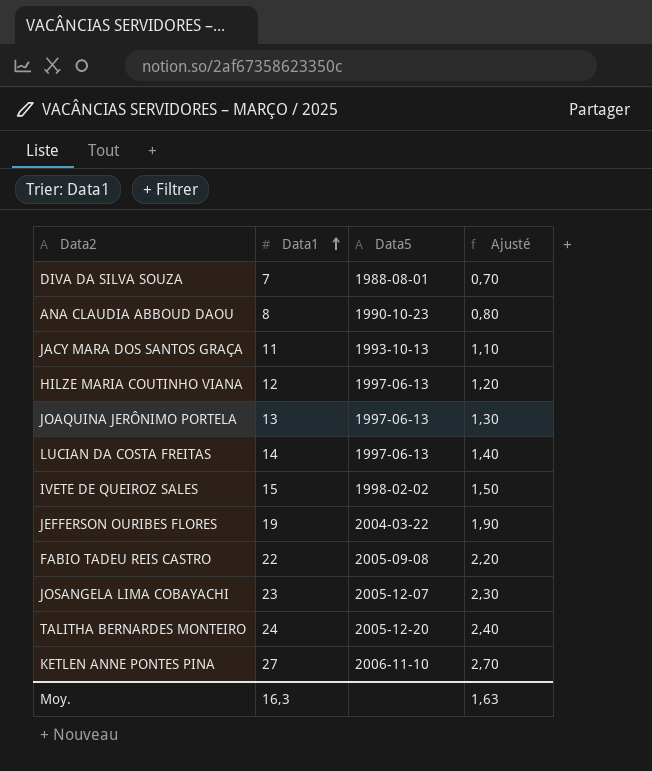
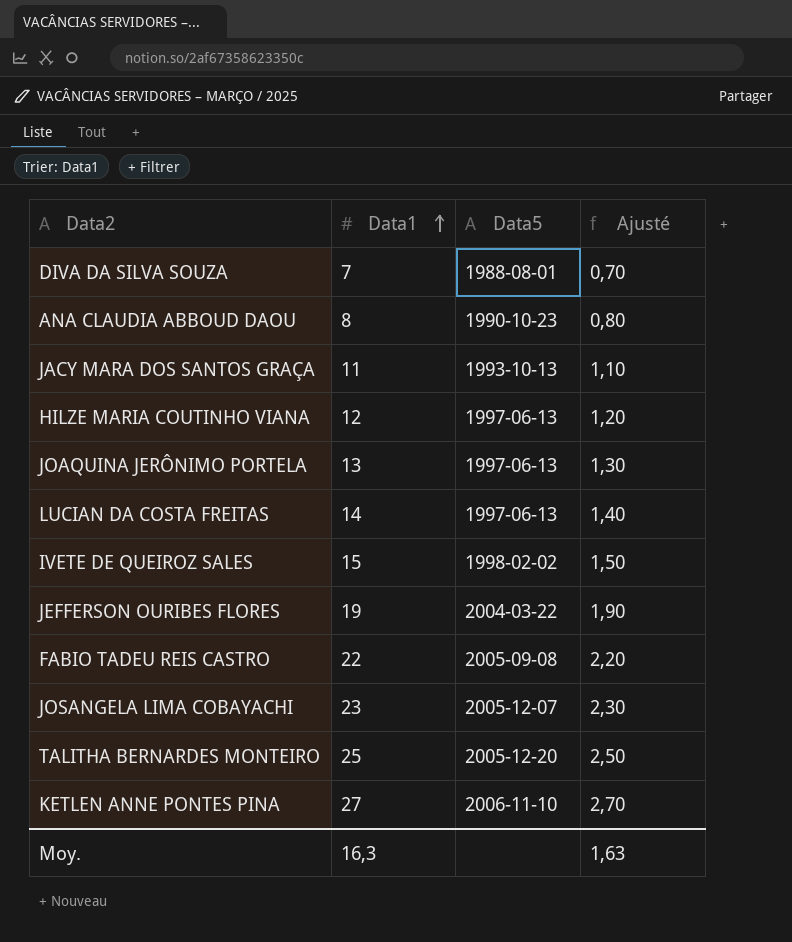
TALITHA BERNARDES MONTEIRO | Data1: 24 -> 25
TALITHA BERNARDES MONTEIRO | Ajusté: 2,40 -> 2,50

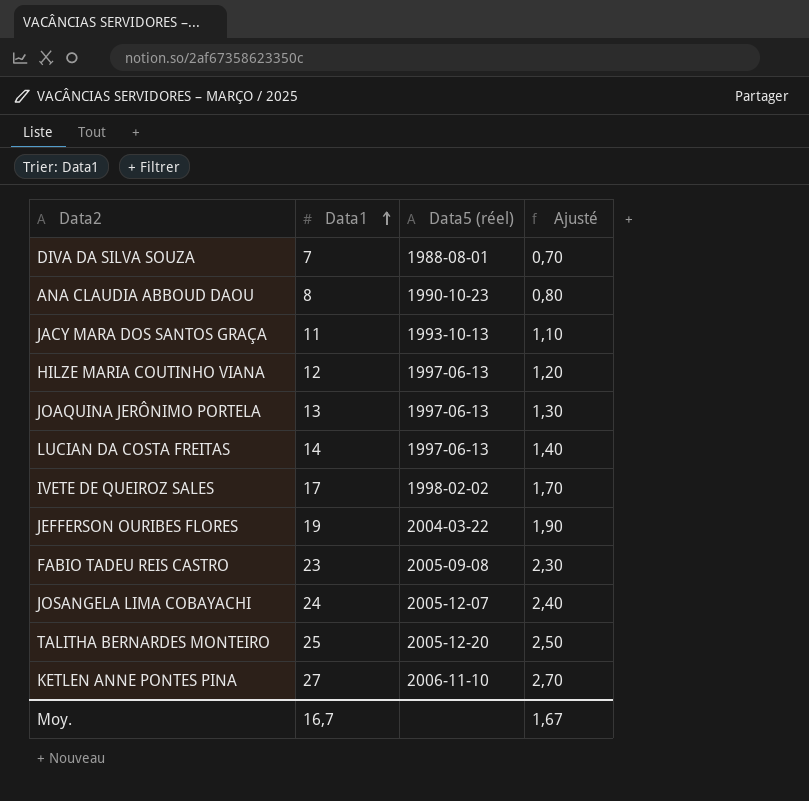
column name: Data5 -> Data5 (réel)
IVETE DE QUEIROZ SALES | Data1: 15 -> 17
IVETE DE QUEIROZ SALES | Ajusté: 1,50 -> 1,70
FABIO TADEU REIS CASTRO | Data1: 22 -> 23
FABIO TADEU REIS CASTRO | Ajusté: 2,20 -> 2,30
JOSANGELA LIMA COBAYACHI | Data1: 23 -> 24
JOSANGELA LIMA COBAYACHI | Ajusté: 2,30 -> 2,40
Moy. | Data1: 16,3 -> 16,7
Moy. | Ajusté: 1,63 -> 1,67

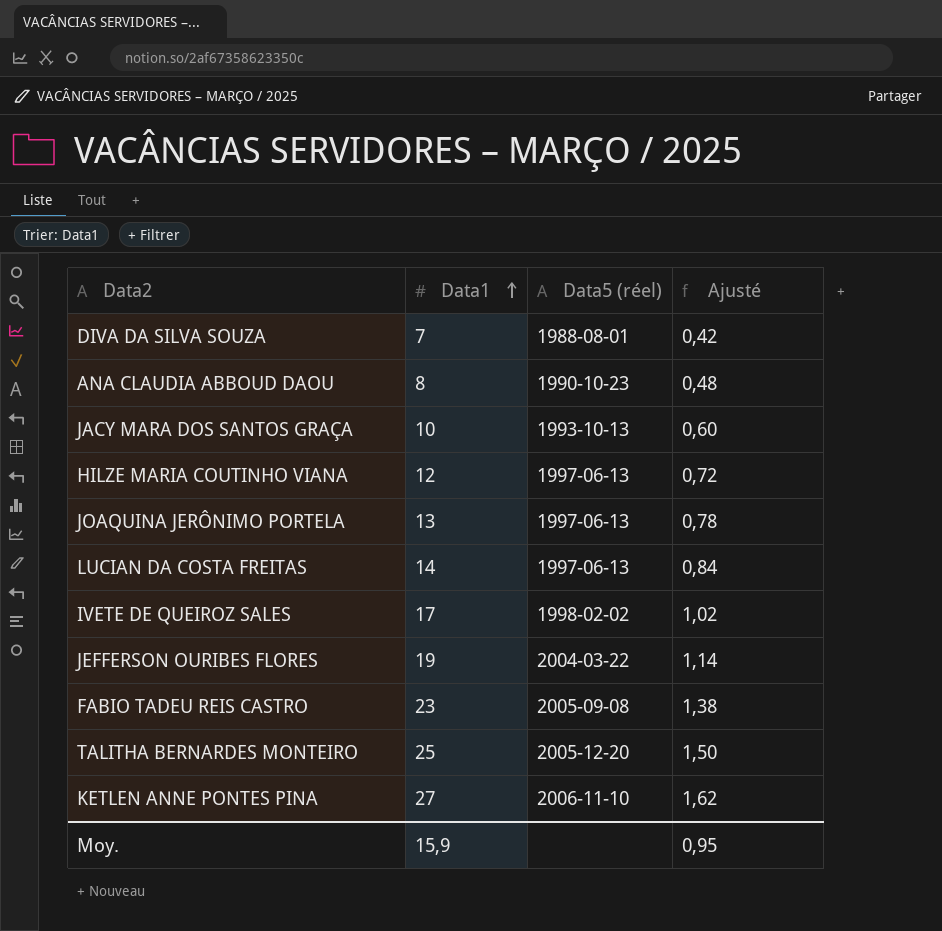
column Ajusté | formula: [Data1] * 0,1 -> [Data1] * 0,06
row JOSANGELA LIMA COBAYACHI: 24 | 2005-12-07 | 2,40 -> none
JACY MARA DOS SANTOS GRAÇA | Data1: 11 -> 10
Moy. | Data1: 16,7 -> 15,9
Moy. | Ajusté: 1,67 -> 0,95

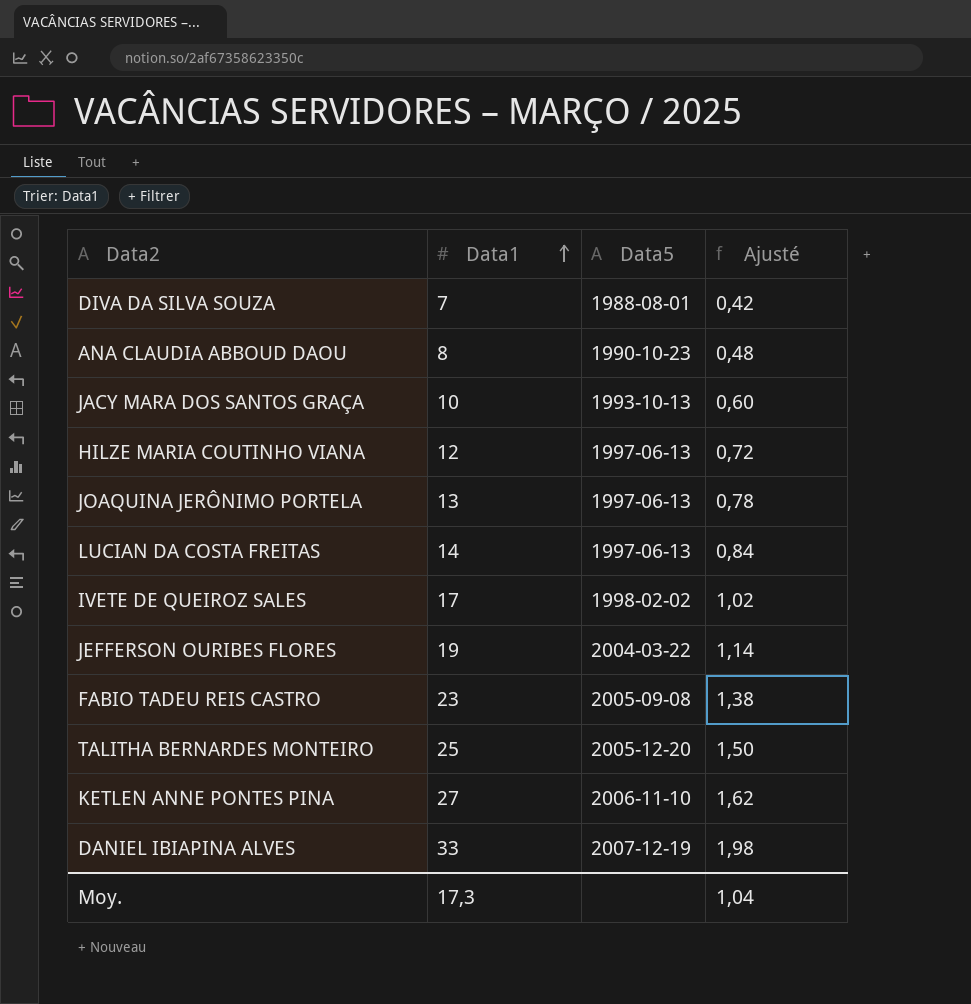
column name: Data5 (réel) -> Data5
row DANIEL IBIAPINA ALVES: none -> 33 | 2007-12-19 | 1,98
Moy. | Data1: 15,9 -> 17,3
Moy. | Ajusté: 0,95 -> 1,04

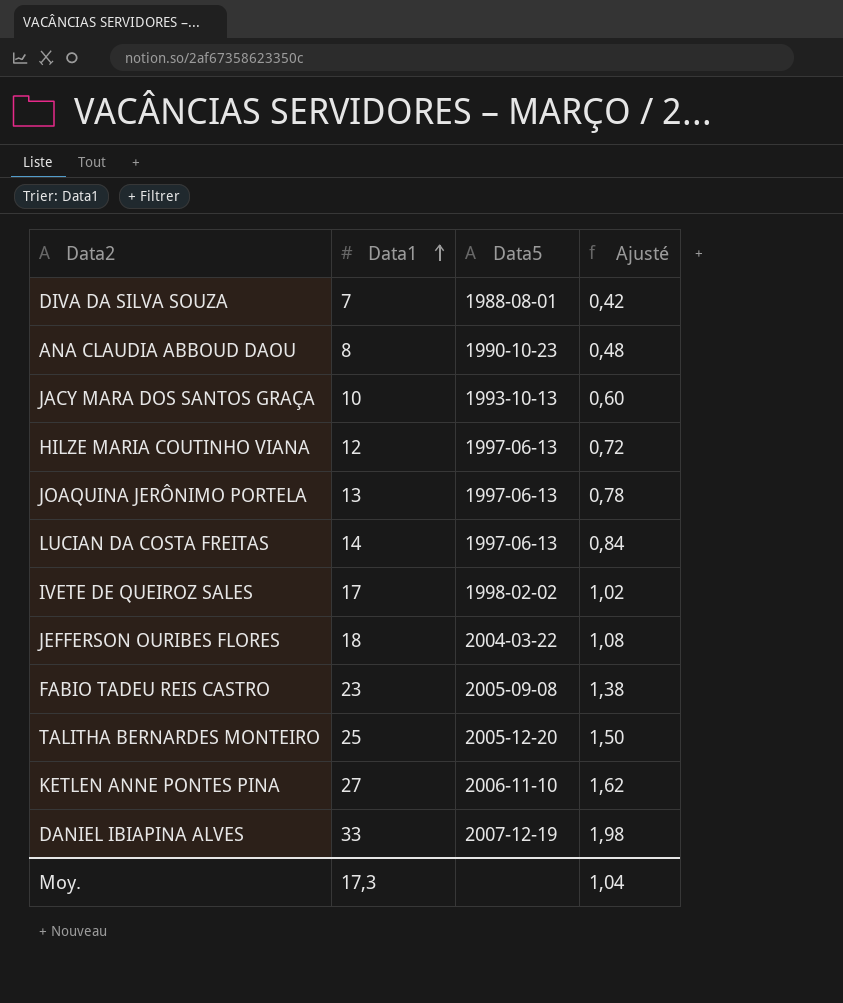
JEFFERSON OURIBES FLORES | Data1: 19 -> 18
JEFFERSON OURIBES FLORES | Ajusté: 1,14 -> 1,08

